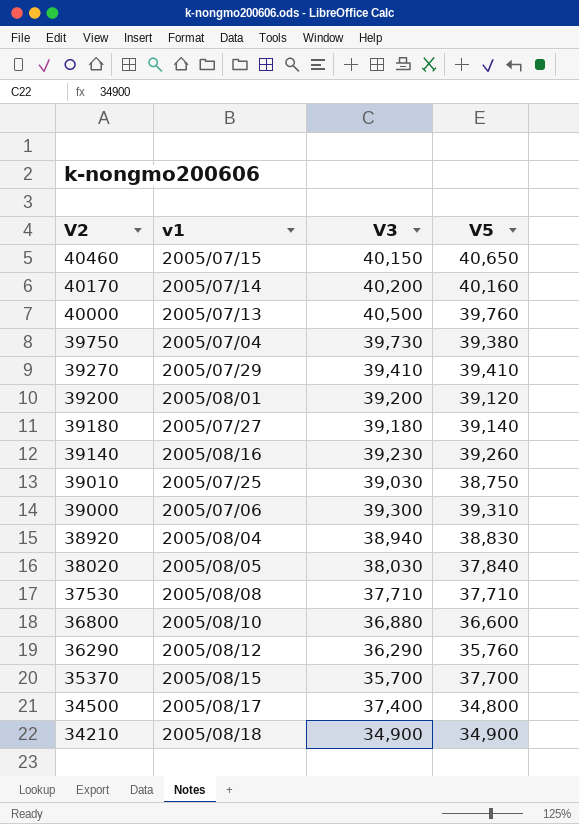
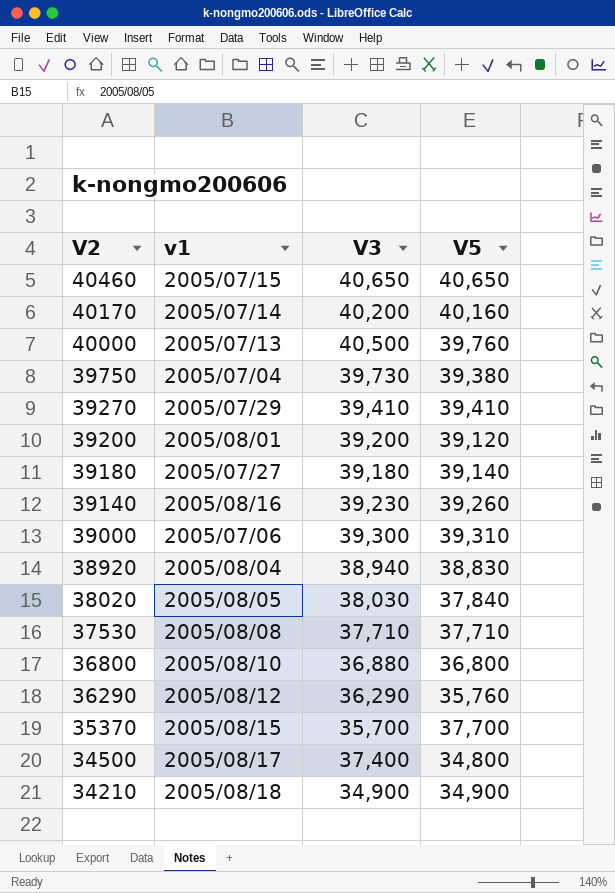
row 39010: 2005/07/25 | 39,030 | 38,750 -> none
40460 | V3: 40,150 -> 40,650
36800 | V5: 36,600 -> 36,800

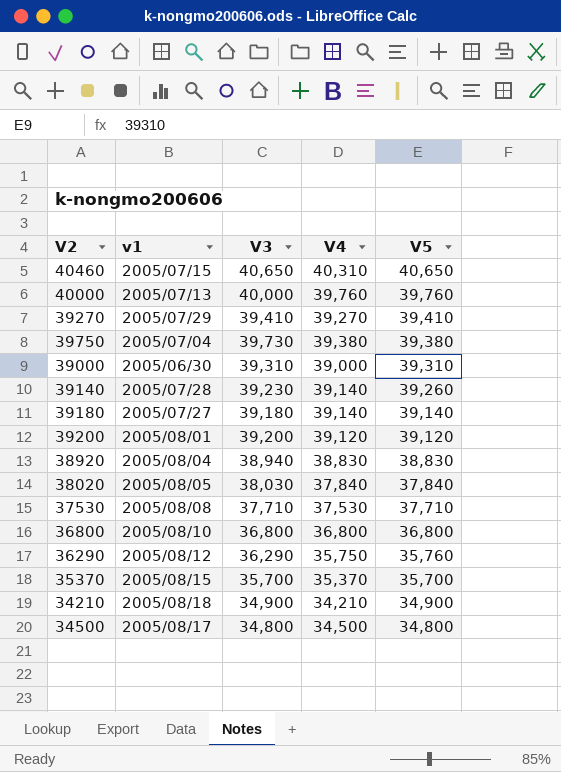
row order: V2 descending -> V5 descending
column V4 | position: none -> 4
row 40170: 2005/07/14 | 40,200 | 40,160 -> none
40000 | V3: 40,500 -> 40,000
39000 | v1: 2005/07/06 -> 2005/06/30
39000 | V3: 39,300 -> 39,310
39140 | v1: 2005/08/16 -> 2005/07/28
36800 | V3: 36,880 -> 36,800
35370 | V5: 37,700 -> 35,700
34500 | V3: 37,400 -> 34,800

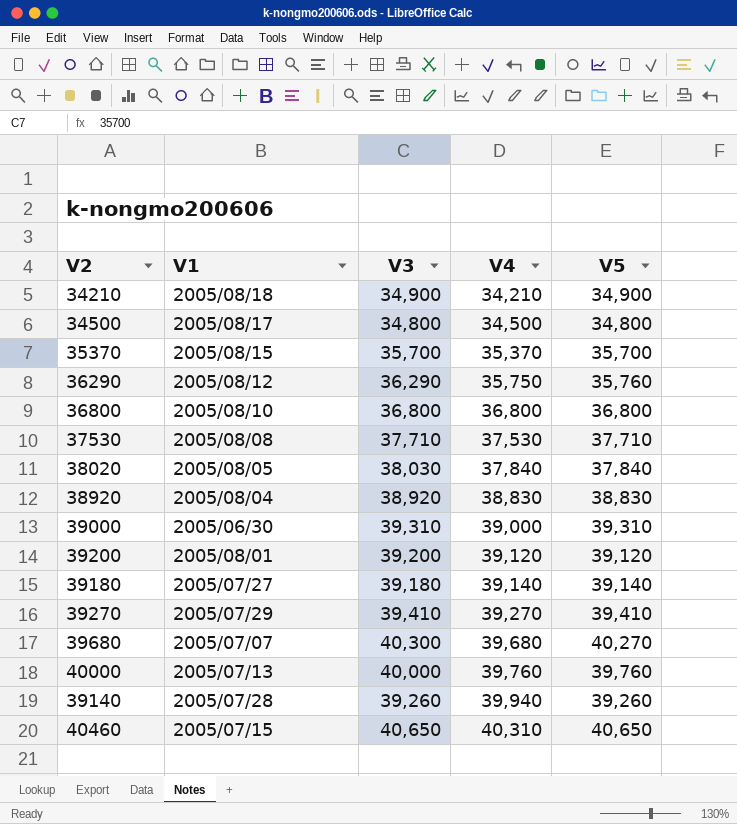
row order: V5 descending -> V4 ascending
column name: v1 -> V1
row 39750: 2005/07/04 | 39,730 | 39,380 | 39,380 -> none
38920 | V3: 38,940 -> 38,920
row 39680: none -> 2005/07/07 | 40,300 | 39,680 | 40,270
39140 | V3: 39,230 -> 39,260
39140 | V4: 39,140 -> 39,940

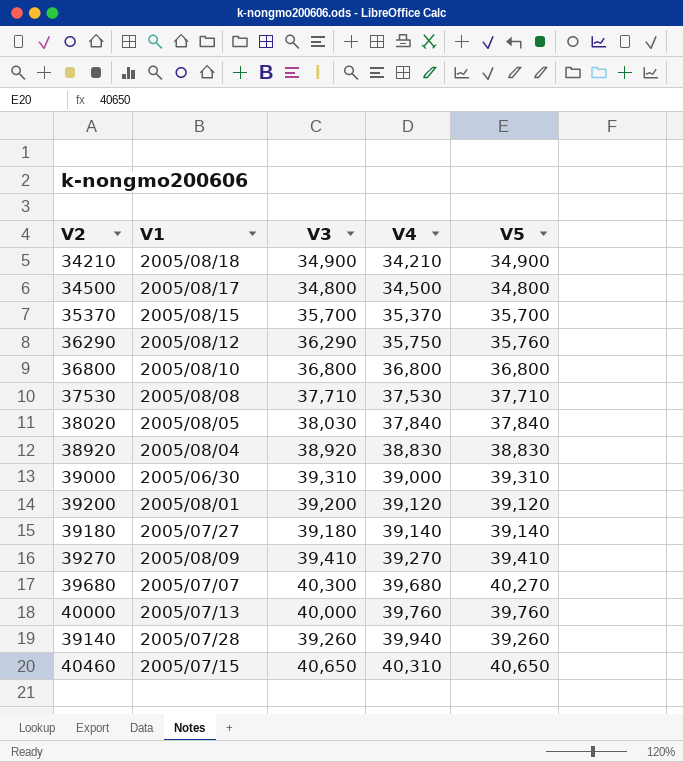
39270 | V1: 2005/07/29 -> 2005/08/09

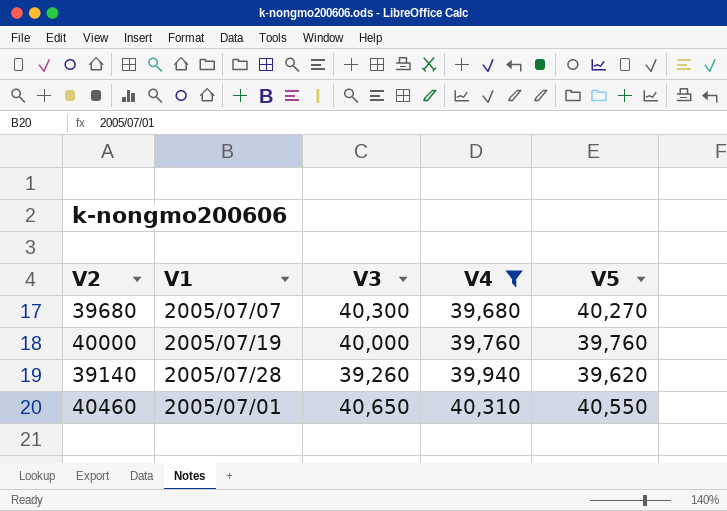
filter: none -> V4 >= 39,680
40000 | V1: 2005/07/13 -> 2005/07/19
39140 | V5: 39,260 -> 39,620
40460 | V1: 2005/07/15 -> 2005/07/01
40460 | V5: 40,650 -> 40,550

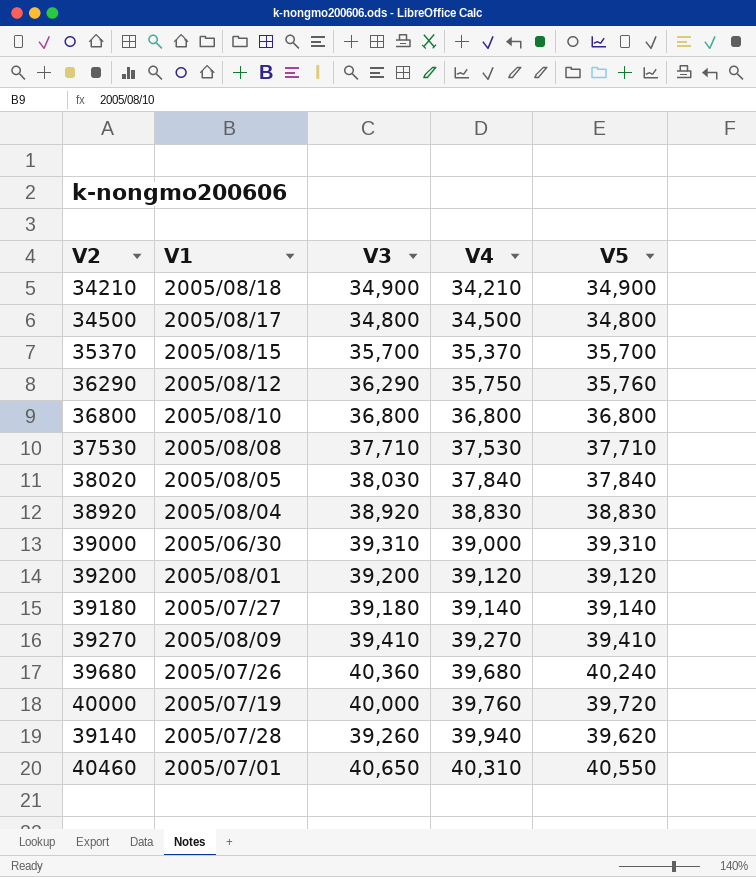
filter: V4 >= 39,680 -> none
39680 | V1: 2005/07/07 -> 2005/07/26
39680 | V3: 40,300 -> 40,360
39680 | V5: 40,270 -> 40,240
40000 | V5: 39,760 -> 39,720

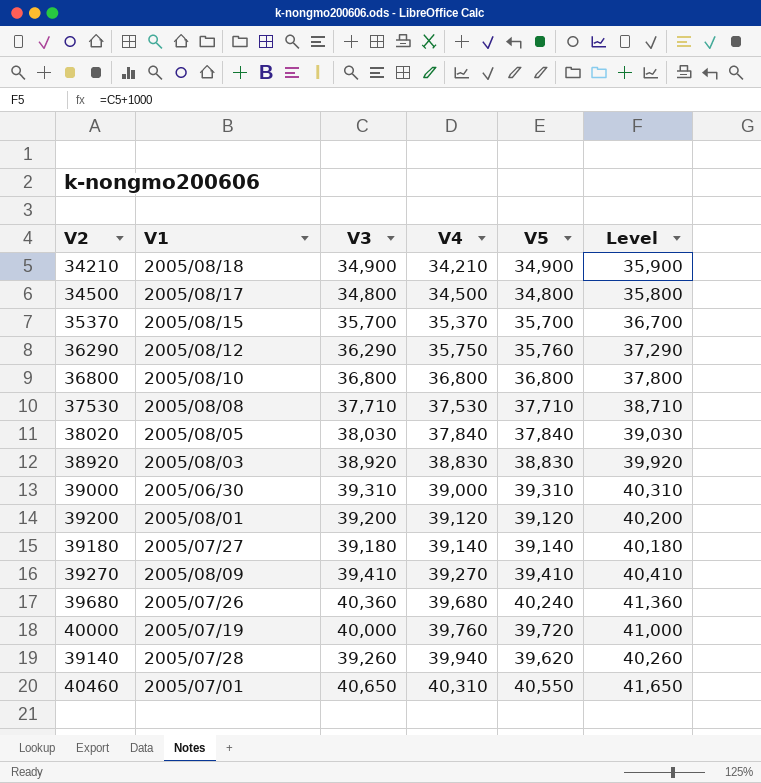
column Level | formula: none -> [V3] + 1000
38920 | V1: 2005/08/04 -> 2005/08/03

